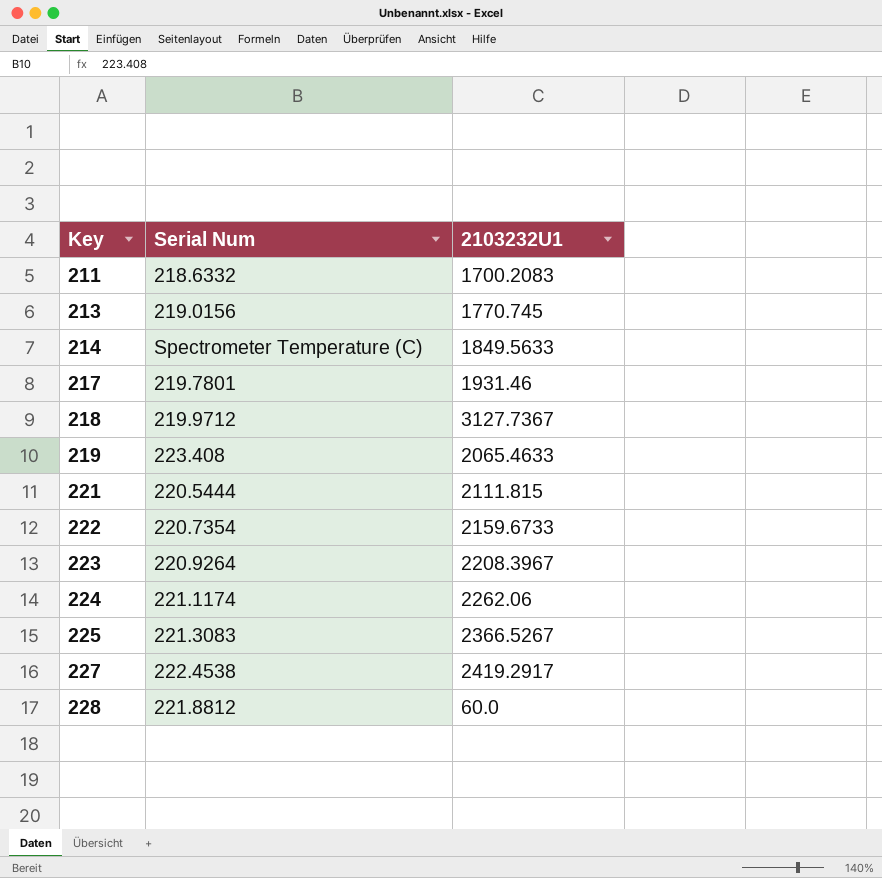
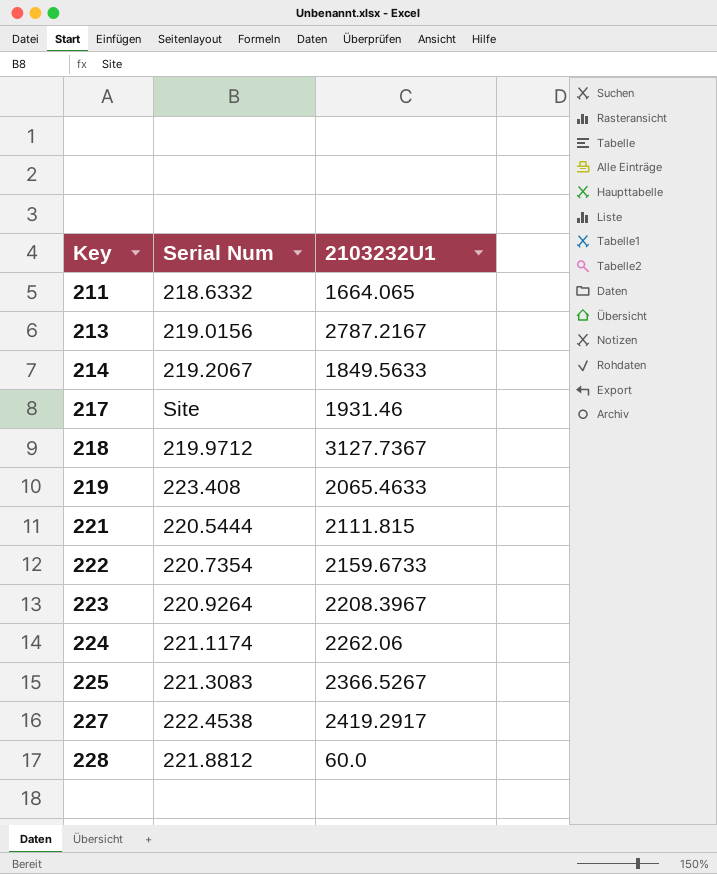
211 | 2103232U1: 1700.2083 -> 1664.065
213 | 2103232U1: 1770.745 -> 2787.2167
214 | Serial Num: Spectrometer Temperature (C) -> 219.2067
217 | Serial Num: 219.7801 -> Site

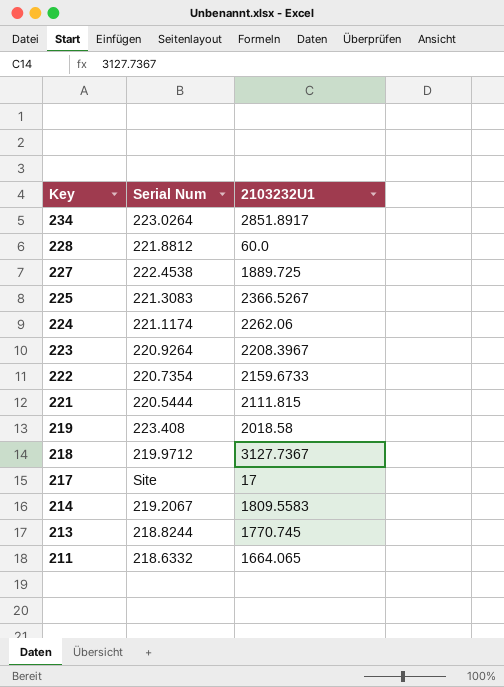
row order: Key ascending -> Key descending
row 234: none -> 223.0264 | 2851.8917
227 | 2103232U1: 2419.2917 -> 1889.725
219 | 2103232U1: 2065.4633 -> 2018.58
217 | 2103232U1: 1931.46 -> 17
214 | 2103232U1: 1849.5633 -> 1809.5583
213 | Serial Num: 219.0156 -> 218.8244
213 | 2103232U1: 2787.2167 -> 1770.745

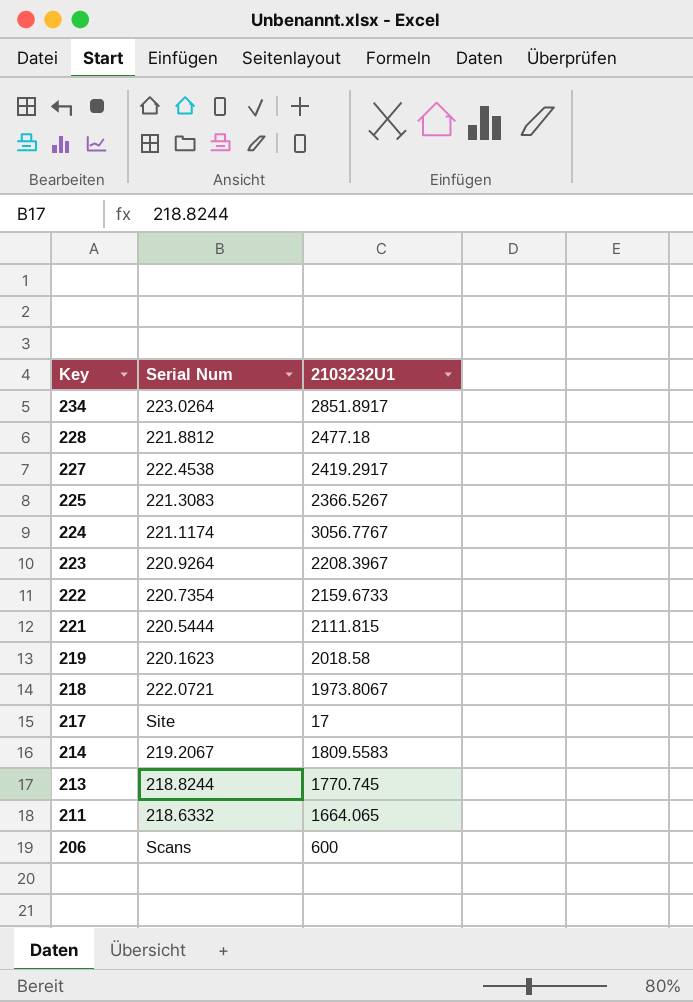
228 | 2103232U1: 60.0 -> 2477.18
227 | 2103232U1: 1889.725 -> 2419.2917
224 | 2103232U1: 2262.06 -> 3056.7767
219 | Serial Num: 223.408 -> 220.1623
218 | Serial Num: 219.9712 -> 222.0721
218 | 2103232U1: 3127.7367 -> 1973.8067
row 206: none -> Scans | 600

